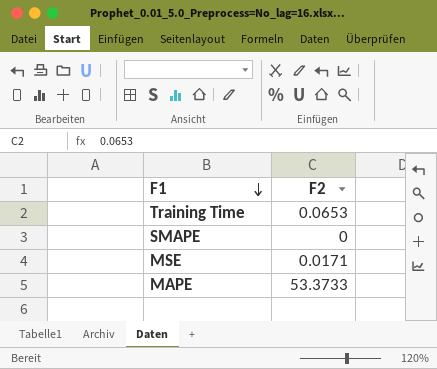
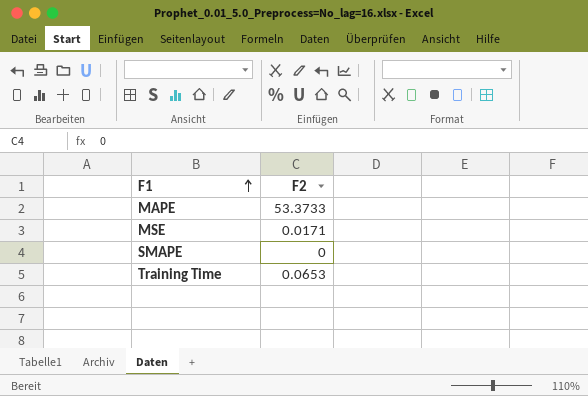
row order: F1 descending -> F1 ascending

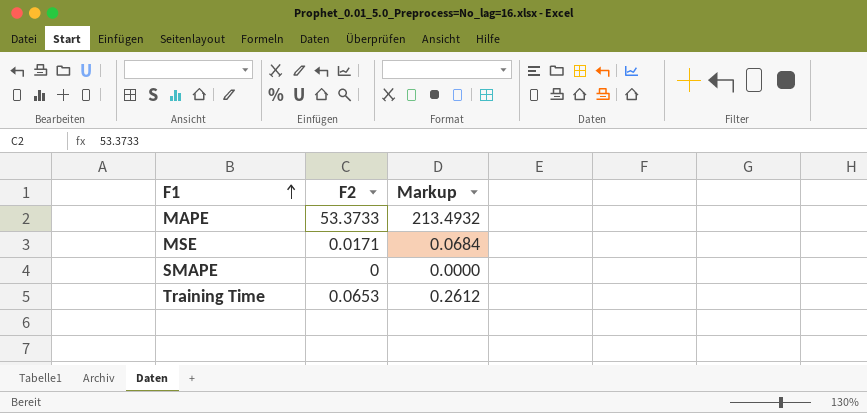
column Markup | formula: none -> [F2] * 4

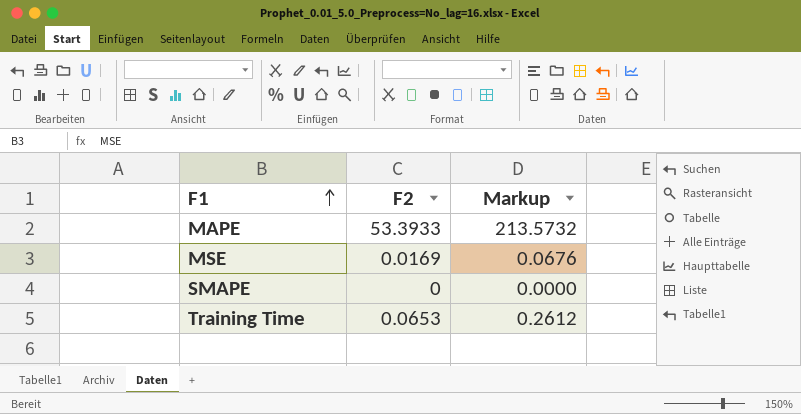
MAPE | F2: 53.3733 -> 53.3933
MAPE | Markup: 213.4932 -> 213.5732
MSE | F2: 0.0171 -> 0.0169
MSE | Markup: 0.0684 -> 0.0676

